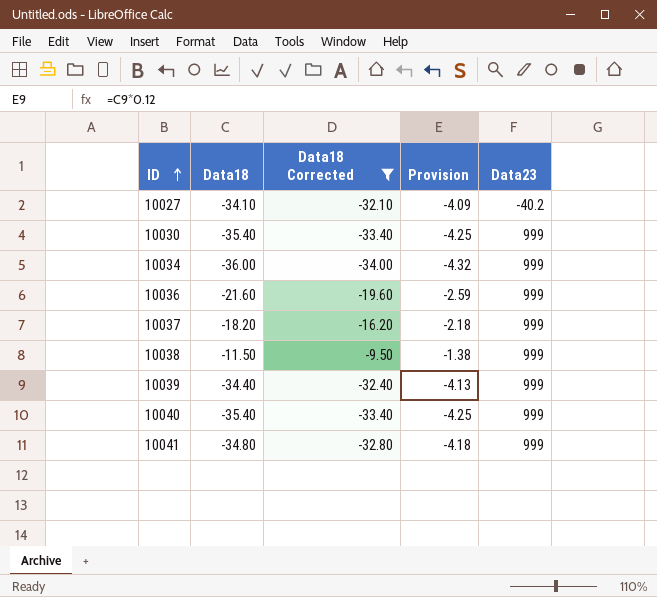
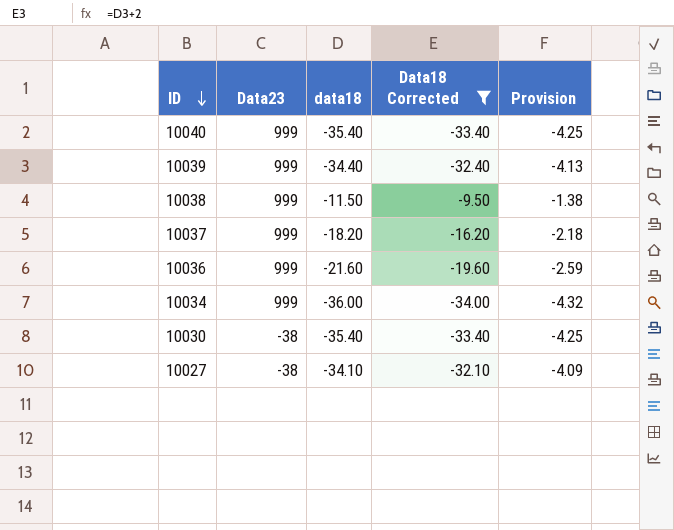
row order: ID ascending -> ID descending
column Data23 | position: 5 -> 2
column name: Data18 -> data18
row 10041: -34.80 | -32.80 | -4.18 | 999 -> none
10030 | Data23: 999 -> -38
10027 | Data23: -40.2 -> -38

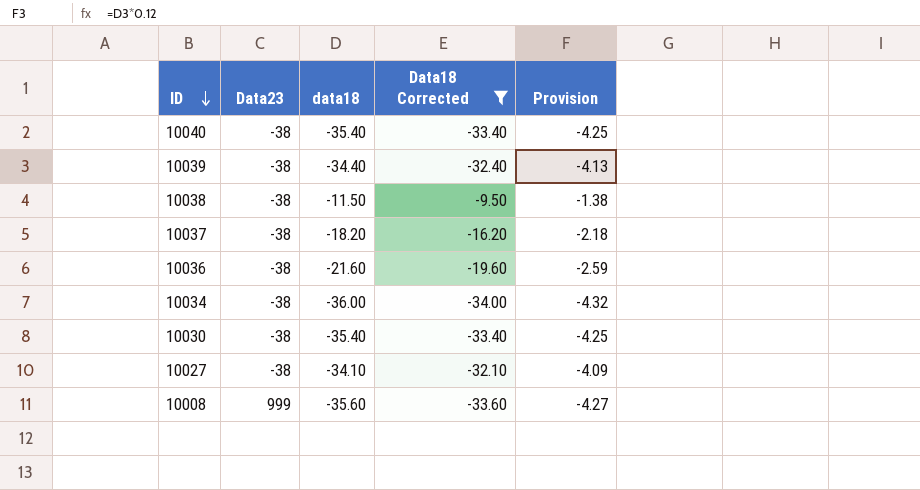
10040 | Data23: 999 -> -38
10039 | Data23: 999 -> -38
10038 | Data23: 999 -> -38
10037 | Data23: 999 -> -38
10036 | Data23: 999 -> -38
10034 | Data23: 999 -> -38
row 10008: none -> 999 | -35.60 | -33.60 | -4.27

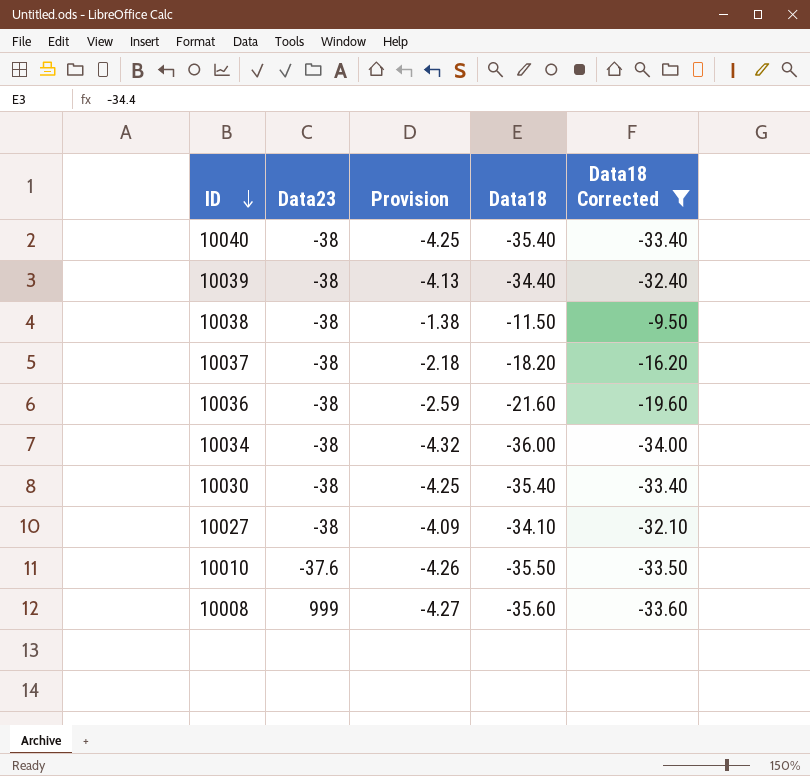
column Provision | position: 5 -> 3
column name: data18 -> Data18
row 10010: none -> -37.6 | -4.26 | -35.50 | -33.50

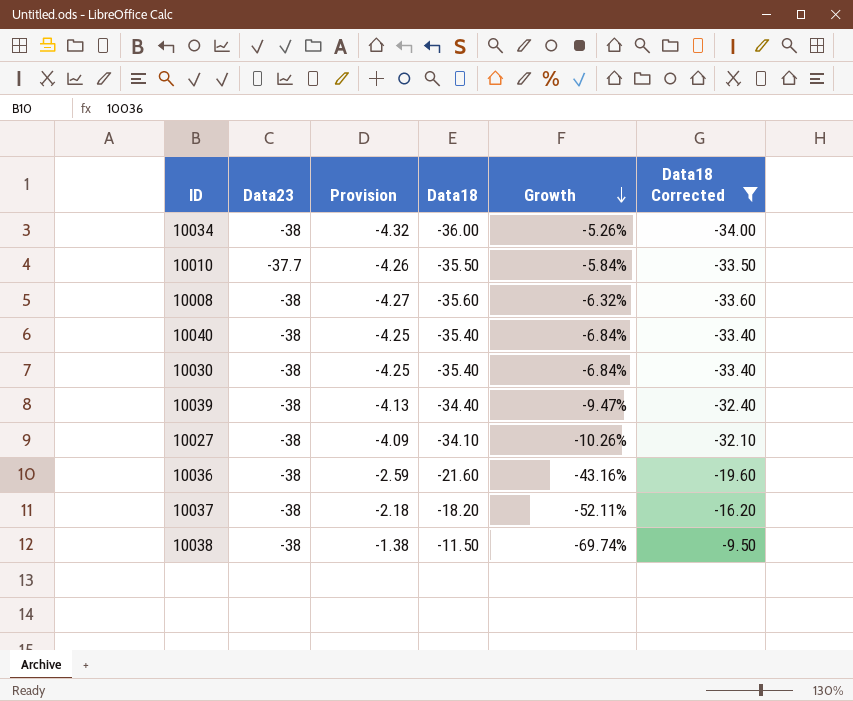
row order: ID descending -> Growth descending
column Growth | formula: none -> ([Data18] - [Data23]) / [Data23]
10010 | Data23: -37.6 -> -37.7
10008 | Data23: 999 -> -38

